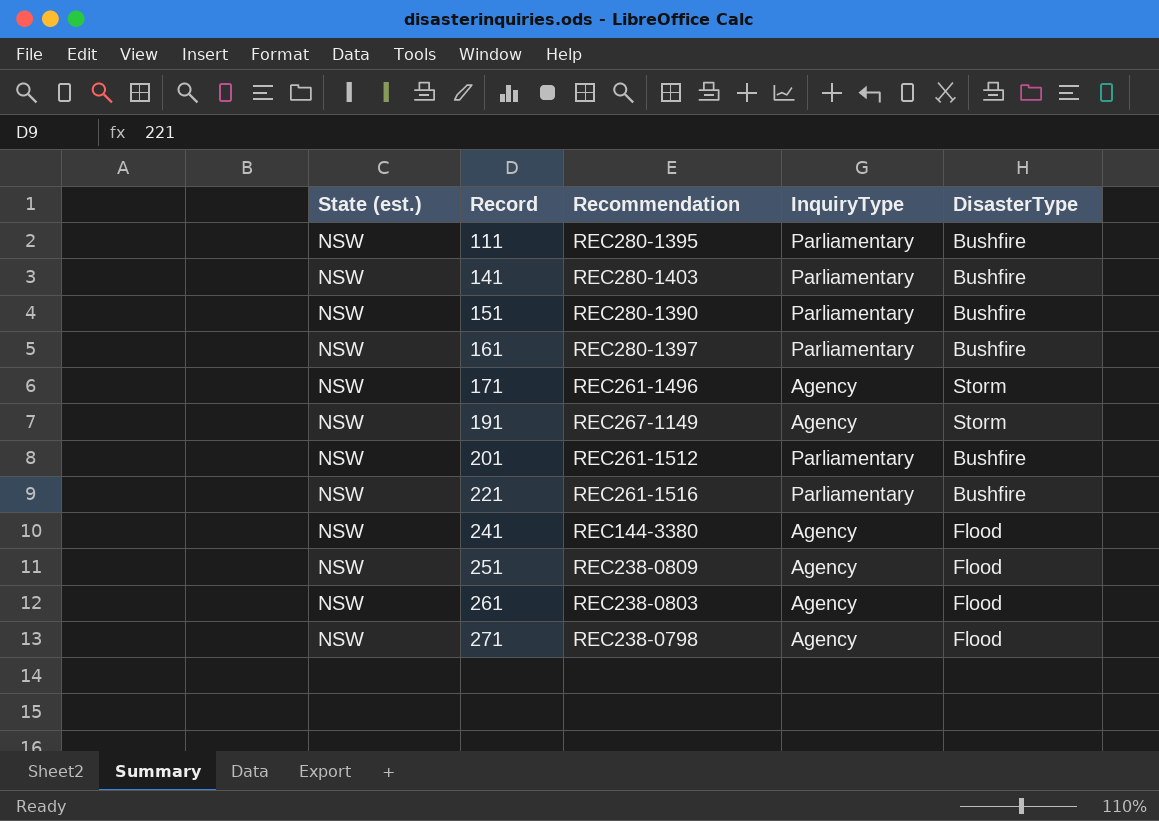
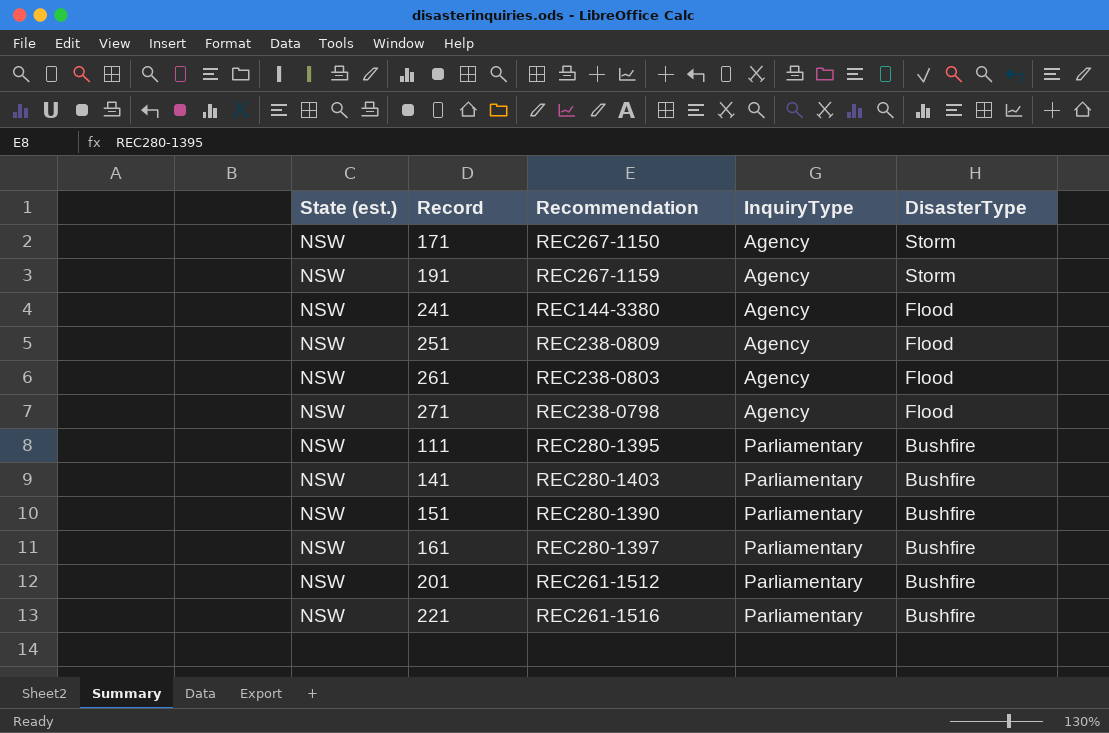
row order: Record ascending -> InquiryType ascending
171 | Recommendation: REC261-1496 -> REC267-1150
191 | Recommendation: REC267-1149 -> REC267-1159

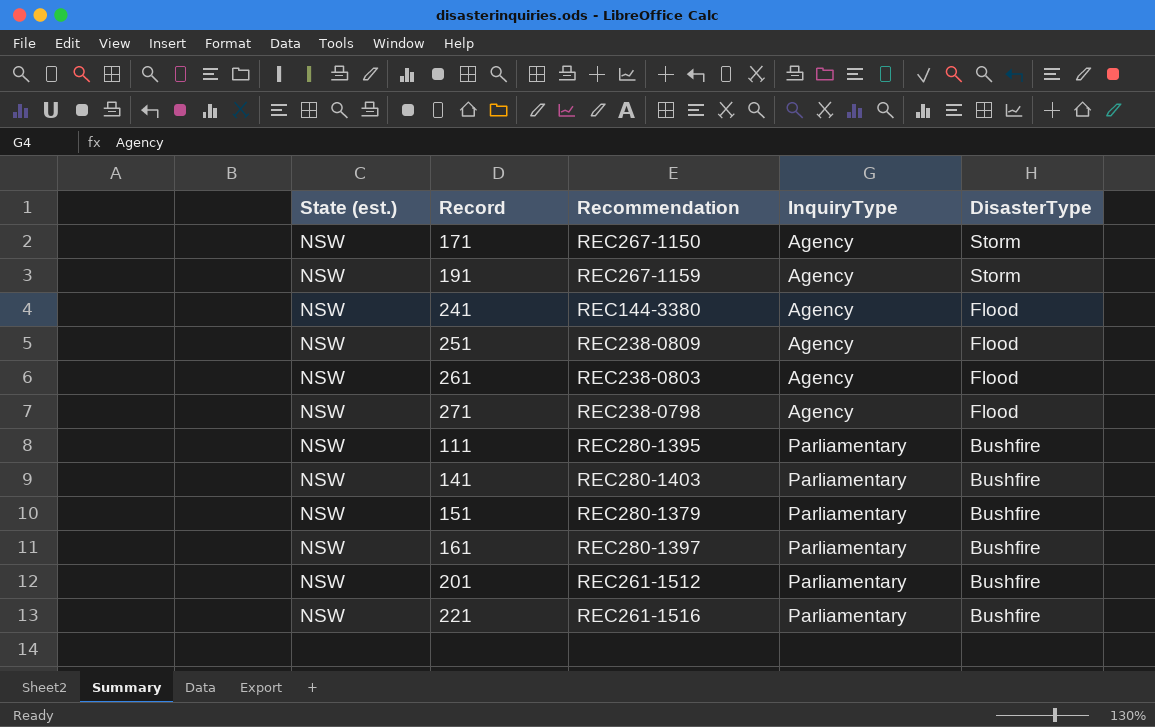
151 | Recommendation: REC280-1390 -> REC280-1379

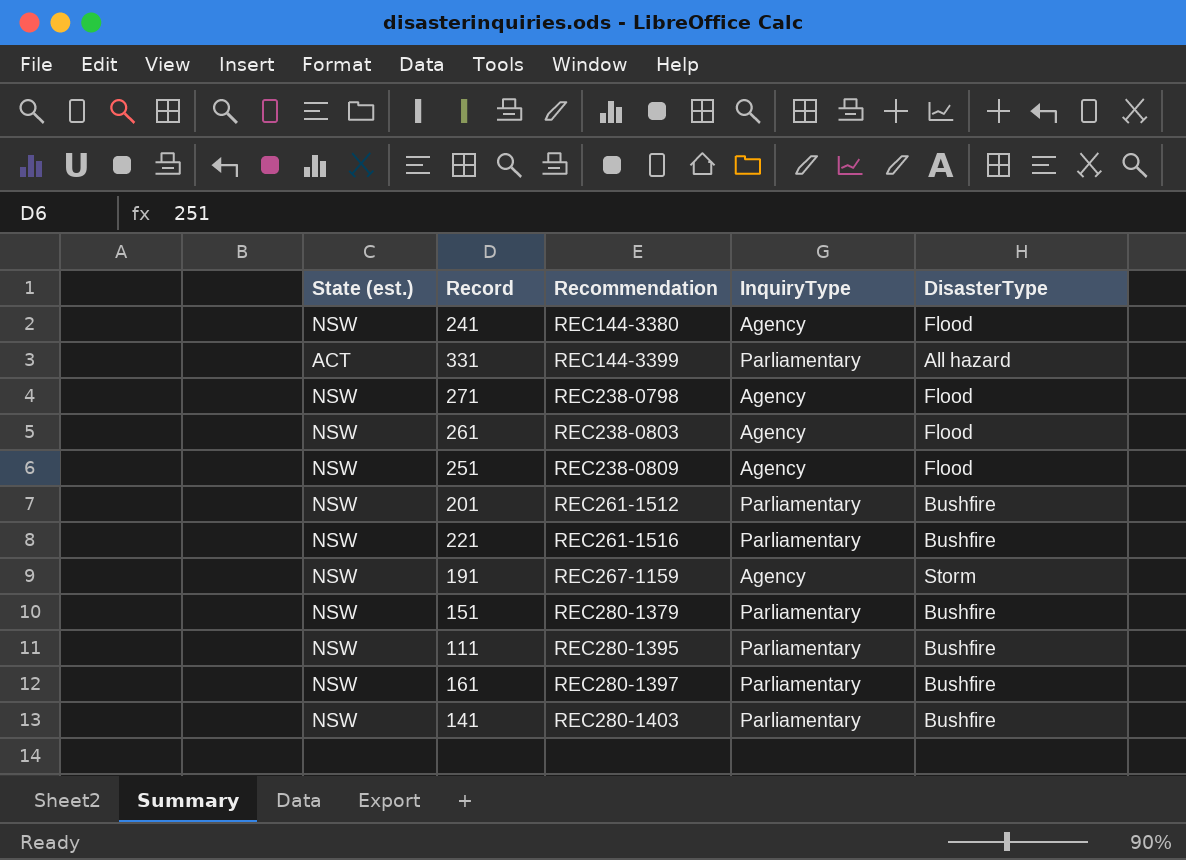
row order: InquiryType ascending -> Recommendation ascending
row 171: NSW | REC267-1150 | Agency | Storm -> none
row 331: none -> ACT | REC144-3399 | Parliamentary | All hazard

